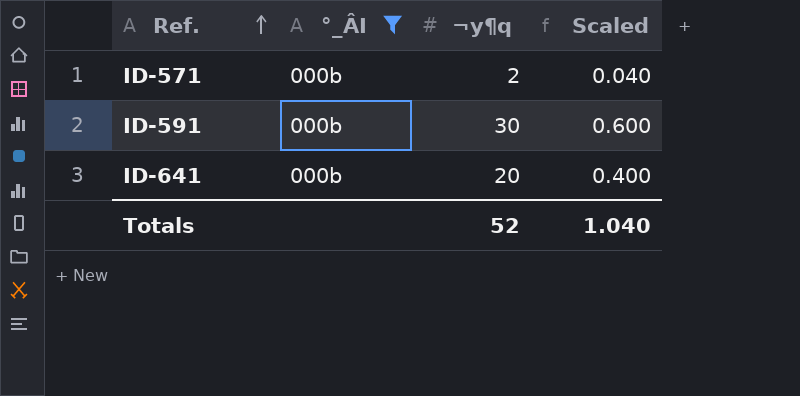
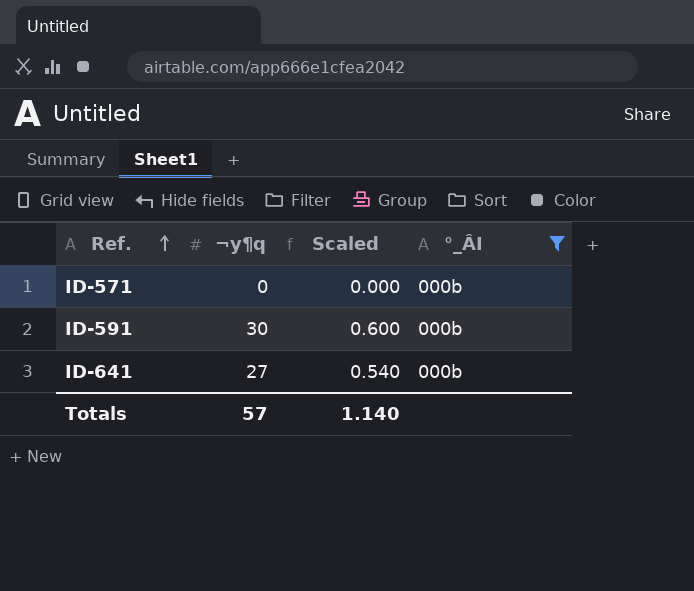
column °_ÂI | position: 2 -> 4
ID-571 | ¬y¶q: 2 -> 0
ID-571 | Scaled: 0.040 -> 0.000
ID-641 | ¬y¶q: 20 -> 27
ID-641 | Scaled: 0.400 -> 0.540
Totals | ¬y¶q: 52 -> 57
Totals | Scaled: 1.040 -> 1.140

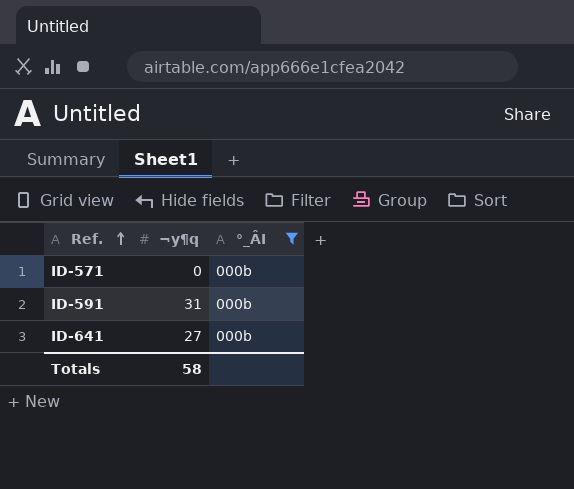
column Scaled | formula: [¬y¶q] * 0.02 -> none
ID-591 | ¬y¶q: 30 -> 31
Totals | ¬y¶q: 57 -> 58

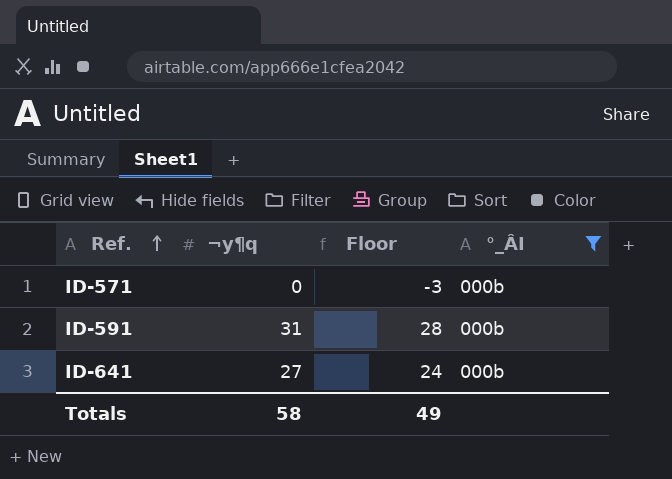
column Floor | formula: none -> [¬y¶q] - 3

